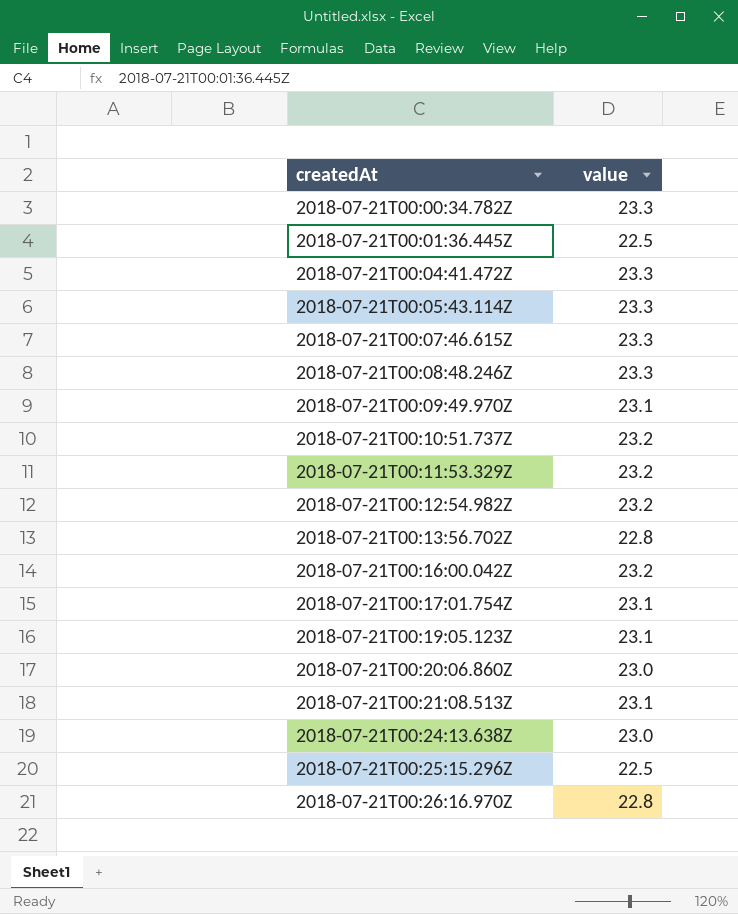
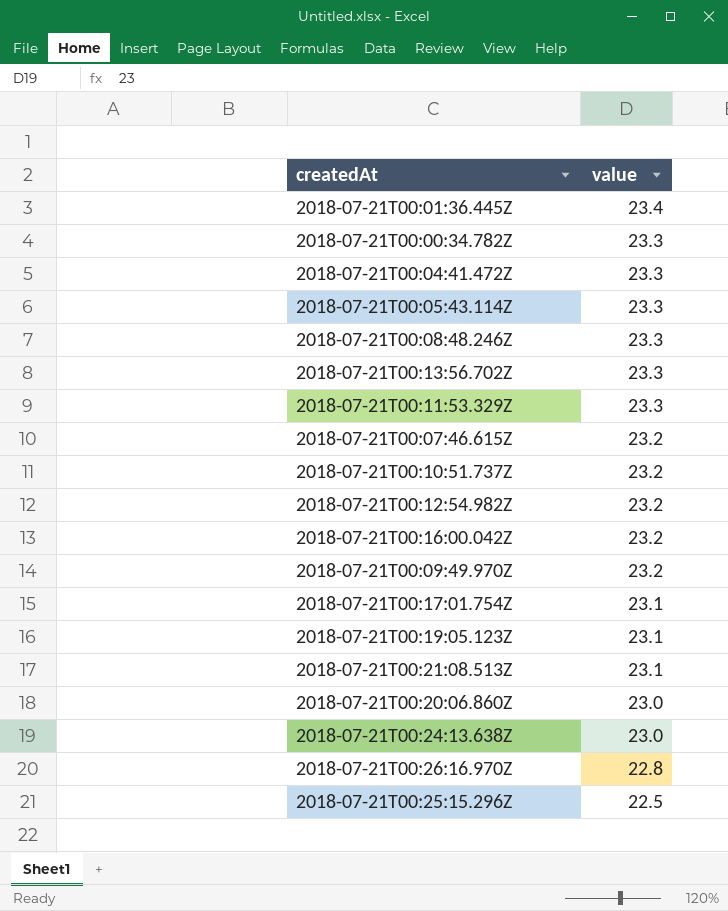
row order: createdAt ascending -> value descending
2018-07-21T00:01:36.445Z | value: 22.5 -> 23.4
2018-07-21T00:13:56.702Z | value: 22.8 -> 23.3
2018-07-21T00:11:53.329Z | value: 23.2 -> 23.3
2018-07-21T00:07:46.615Z | value: 23.3 -> 23.2
2018-07-21T00:09:49.970Z | value: 23.1 -> 23.2

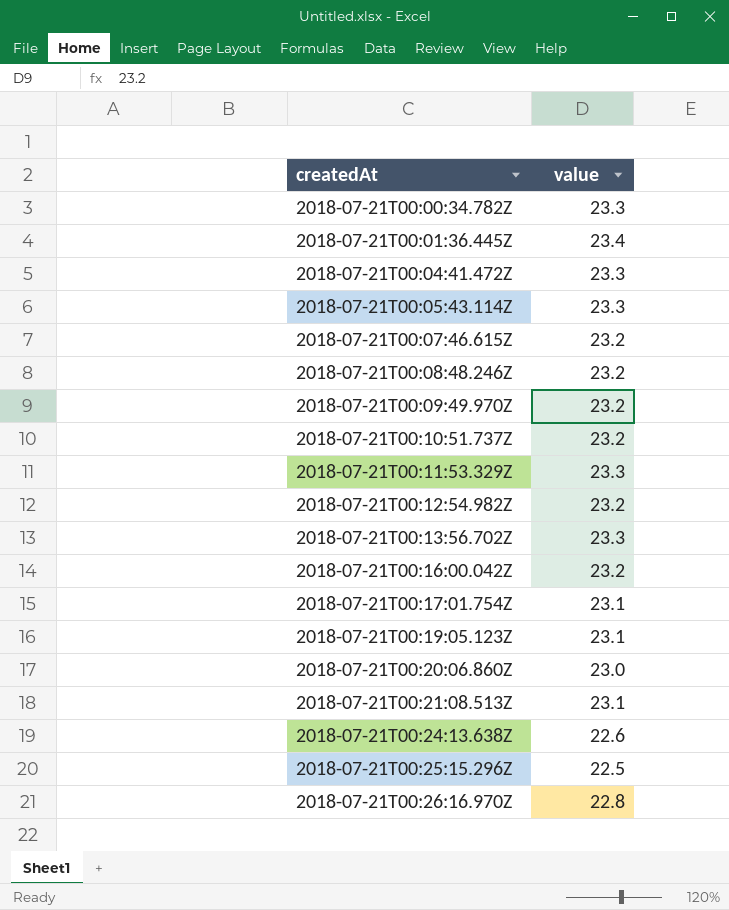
row order: value descending -> createdAt ascending
2018-07-21T00:08:48.246Z | value: 23.3 -> 23.2
2018-07-21T00:24:13.638Z | value: 23.0 -> 22.6

